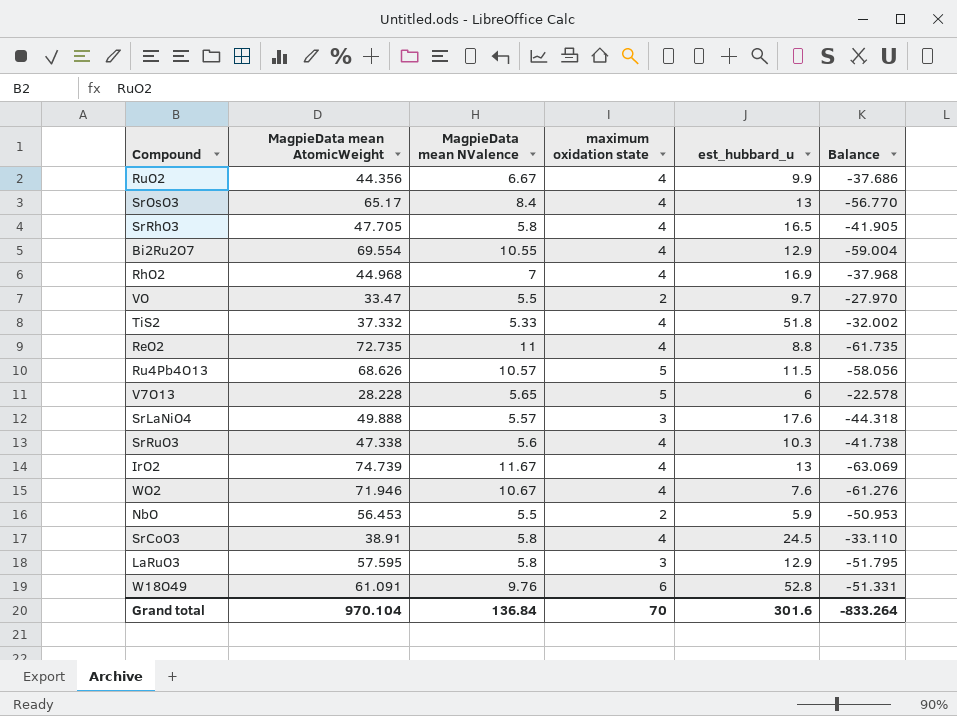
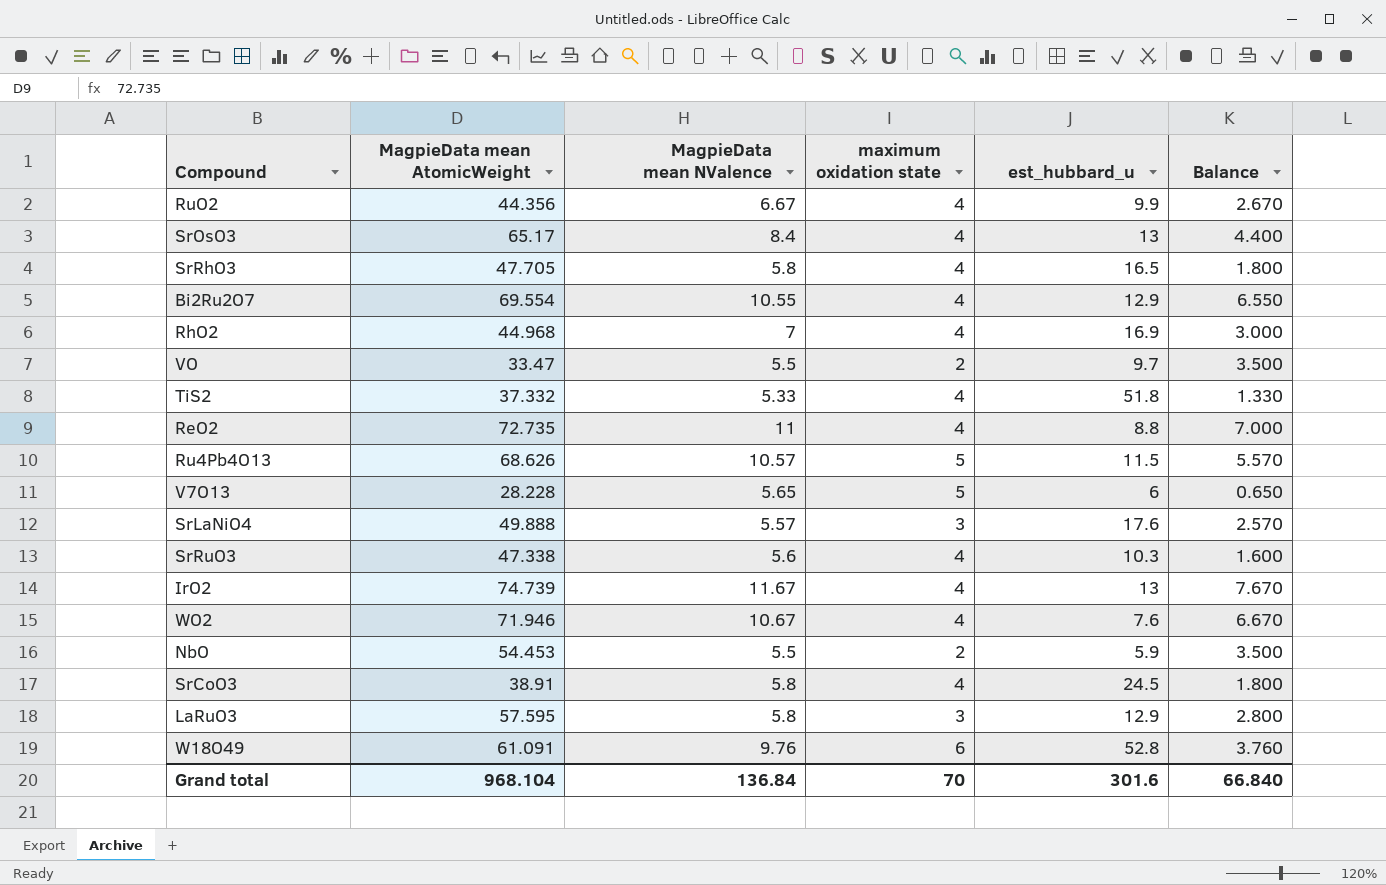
column Balance | formula: [MagpieData mean NValence] - [MagpieData mean AtomicWeight] -> [MagpieData mean NValence] - [maximum oxidation state]
NbO | MagpieData mean AtomicWeight: 56.453 -> 54.453
Grand total | MagpieData mean AtomicWeight: 970.104 -> 968.104
Grand total | Balance: -833.264 -> 66.840

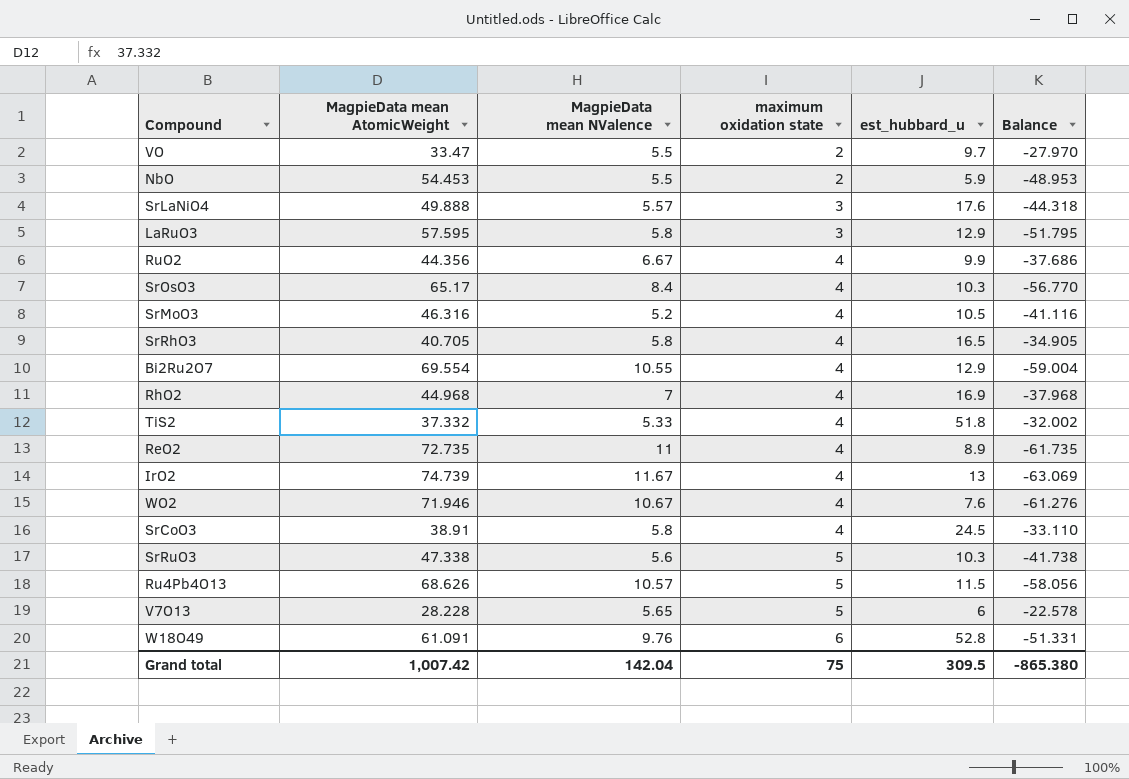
row order: none -> maximum oxidation state ascending
column Balance | formula: [MagpieData mean NValence] - [maximum oxidation state] -> [MagpieData mean NValence] - [MagpieData mean AtomicWeight]
SrOsO3 | est_hubbard_u: 13 -> 10.3
row SrMoO3: none -> 46.316 | 5.2 | 4 | 10.5 | -41.116
SrRhO3 | MagpieData mean AtomicWeight: 47.705 -> 40.705
ReO2 | est_hubbard_u: 8.8 -> 8.9
SrRuO3 | maximum oxidation state: 4 -> 5
Grand total | MagpieData mean AtomicWeight: 968.104 -> 1,007.42
Grand total | MagpieData mean NValence: 136.84 -> 142.04
Grand total | maximum oxidation state: 70 -> 75
Grand total | est_hubbard_u: 301.6 -> 309.5
Grand total | Balance: 66.840 -> -865.380

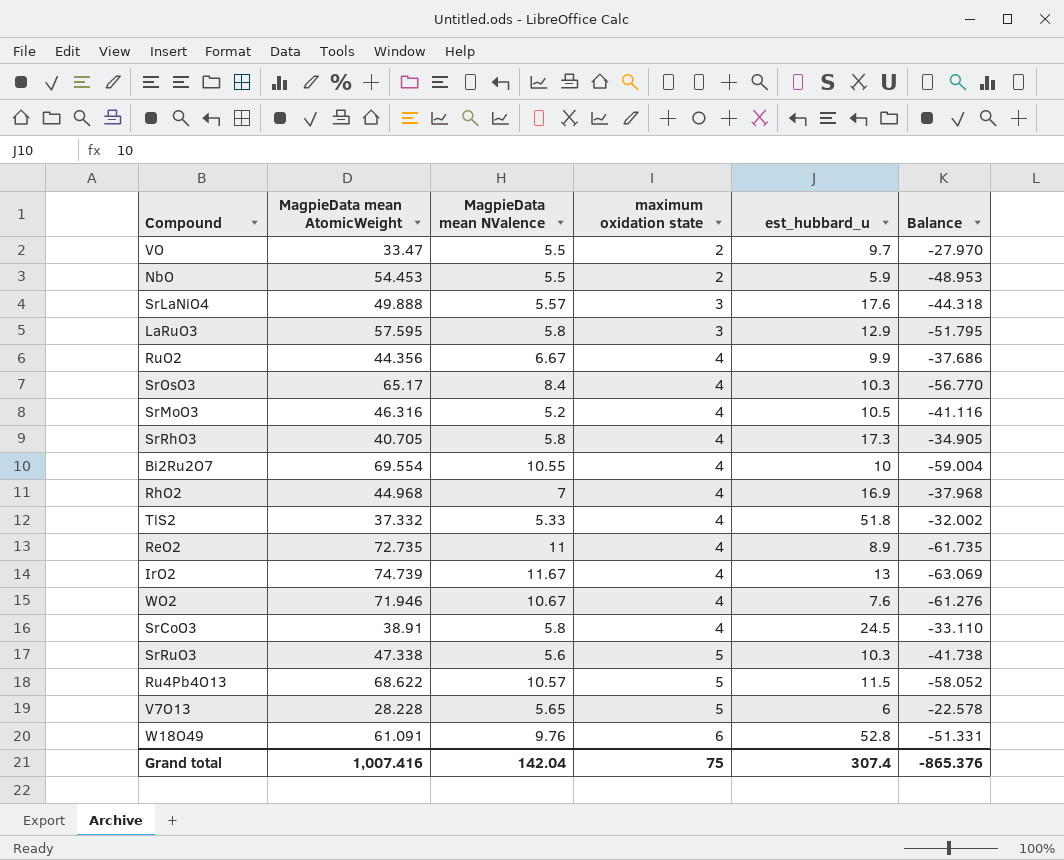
SrRhO3 | est_hubbard_u: 16.5 -> 17.3
Bi2Ru2O7 | est_hubbard_u: 12.9 -> 10
Ru4Pb4O13 | MagpieData mean AtomicWeight: 68.626 -> 68.622
Ru4Pb4O13 | Balance: -58.056 -> -58.052
Grand total | MagpieData mean AtomicWeight: 1,007.42 -> 1,007.416
Grand total | est_hubbard_u: 309.5 -> 307.4
Grand total | Balance: -865.380 -> -865.376

